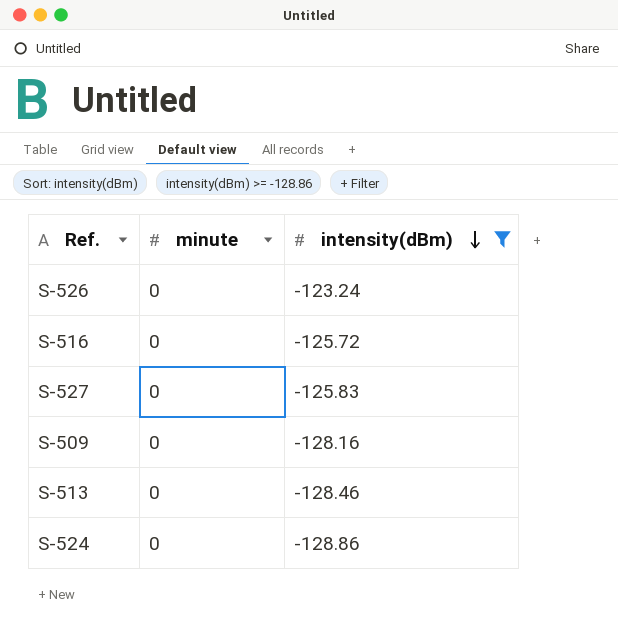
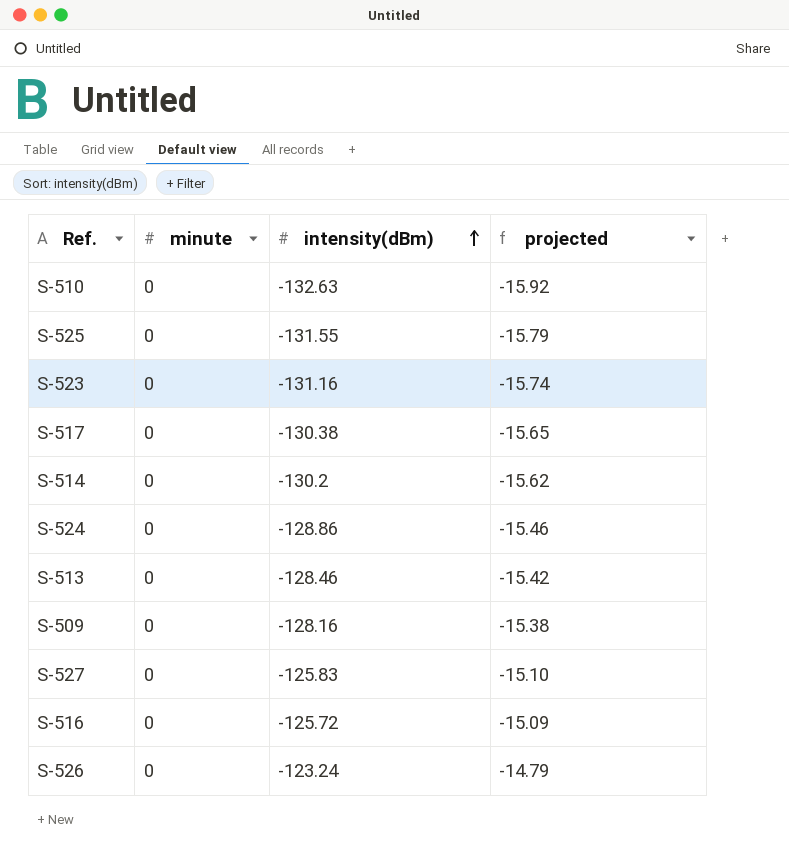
filter: intensity(dBm) >= -128.86 -> none
row order: intensity(dBm) descending -> intensity(dBm) ascending
column projected | formula: none -> [intensity(dBm)] * 0.12

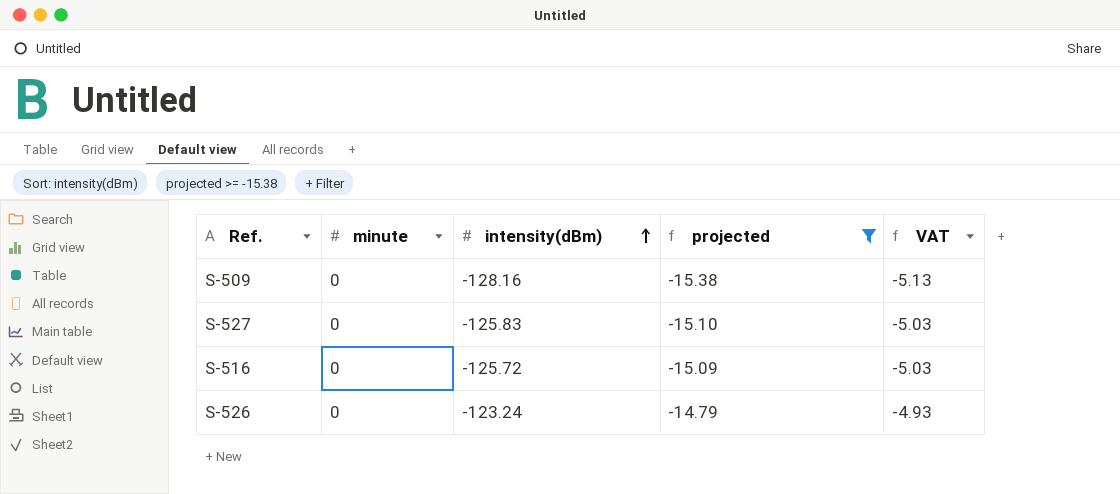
filter: none -> projected >= -15.38
column VAT | formula: none -> [intensity(dBm)] * 0.04

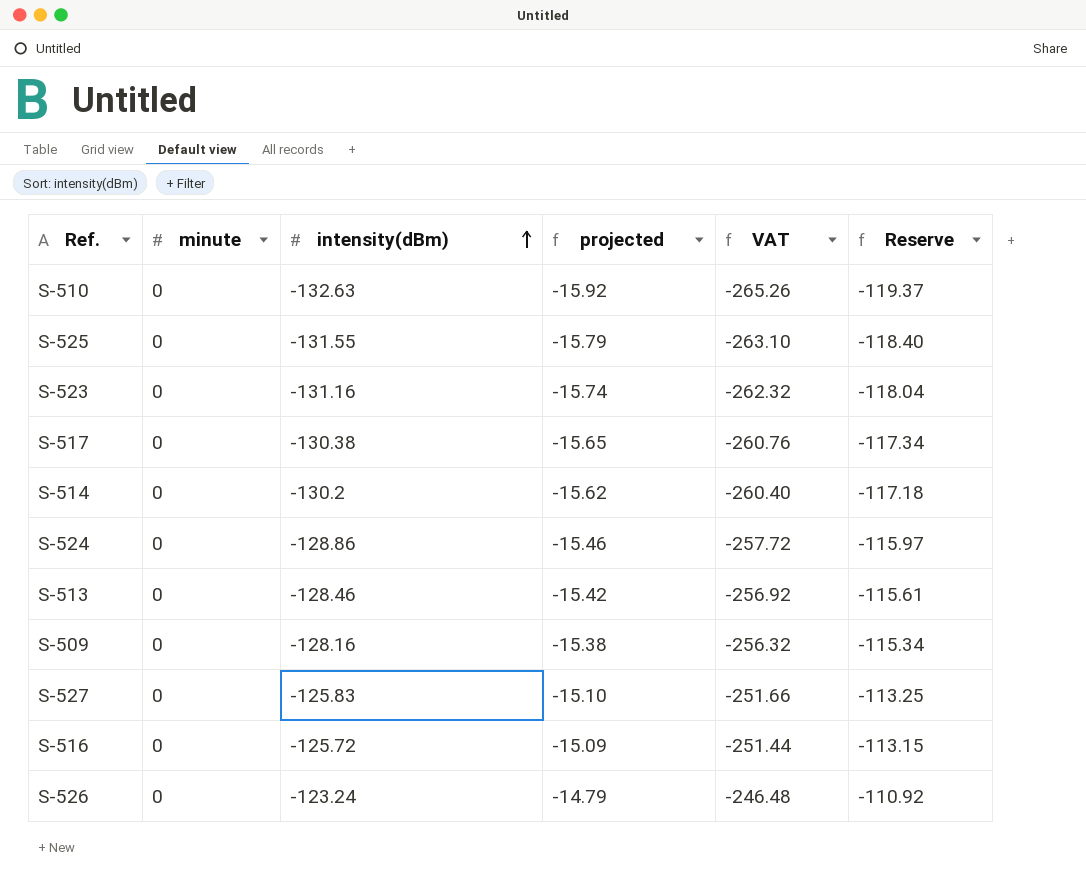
filter: projected >= -15.38 -> none
column VAT | formula: [intensity(dBm)] * 0.04 -> [intensity(dBm)] * 2
column Reserve | formula: none -> [intensity(dBm)] * 0.9

